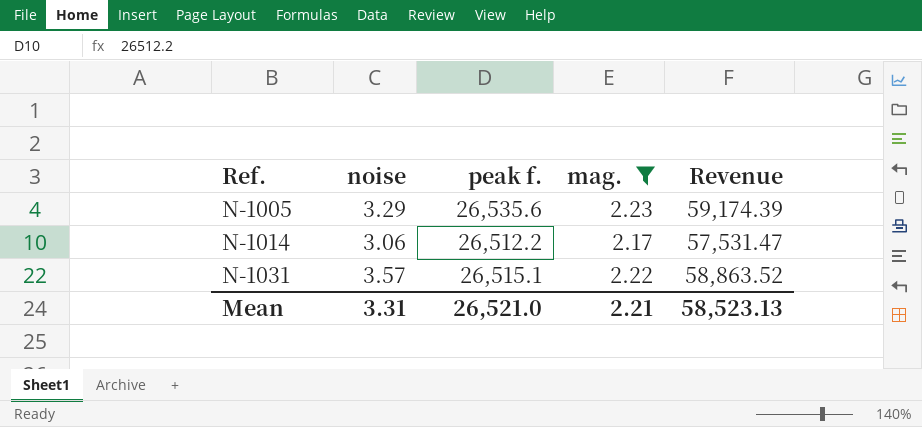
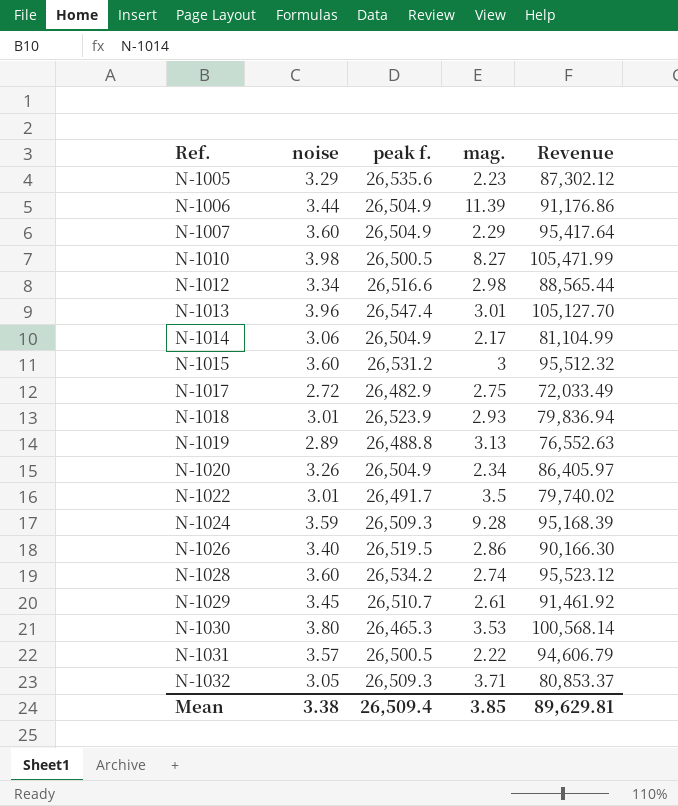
filter: mag. <= 2.23 -> none
column Revenue | formula: [peak f.] * [mag.] -> [noise] * [peak f.]
N-1014 | peak f.: 26,512.2 -> 26,504.9
N-1031 | peak f.: 26,515.1 -> 26,500.5
Mean | noise: 3.31 -> 3.38
Mean | peak f.: 26,521.0 -> 26,509.4
Mean | mag.: 2.21 -> 3.85
Mean | Revenue: 58,523.13 -> 89,629.81

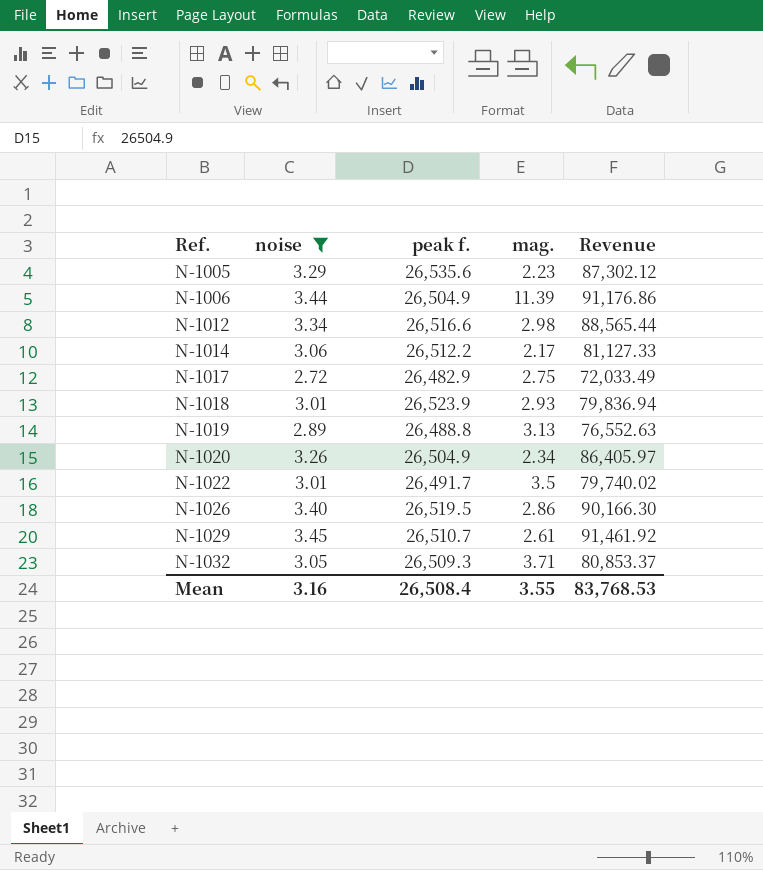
filter: none -> noise <= 3.45
N-1014 | peak f.: 26,504.9 -> 26,512.2
N-1014 | Revenue: 81,104.99 -> 81,127.33
Mean | noise: 3.38 -> 3.16
Mean | peak f.: 26,509.4 -> 26,508.4
Mean | mag.: 3.85 -> 3.55
Mean | Revenue: 89,629.81 -> 83,768.53

